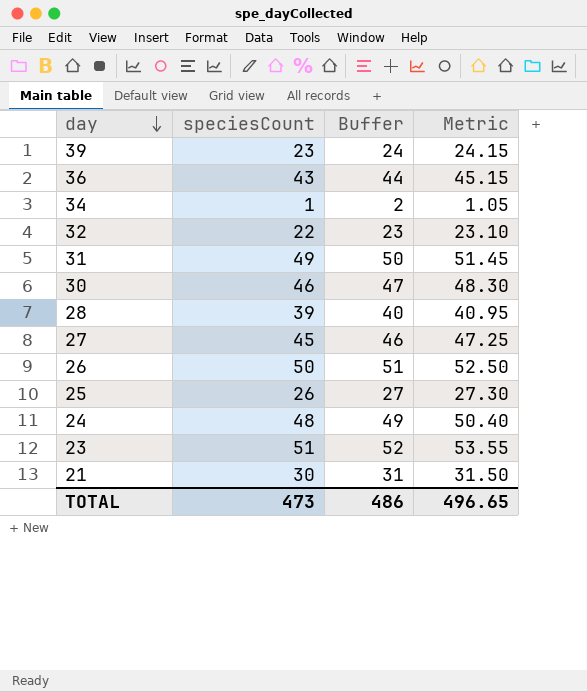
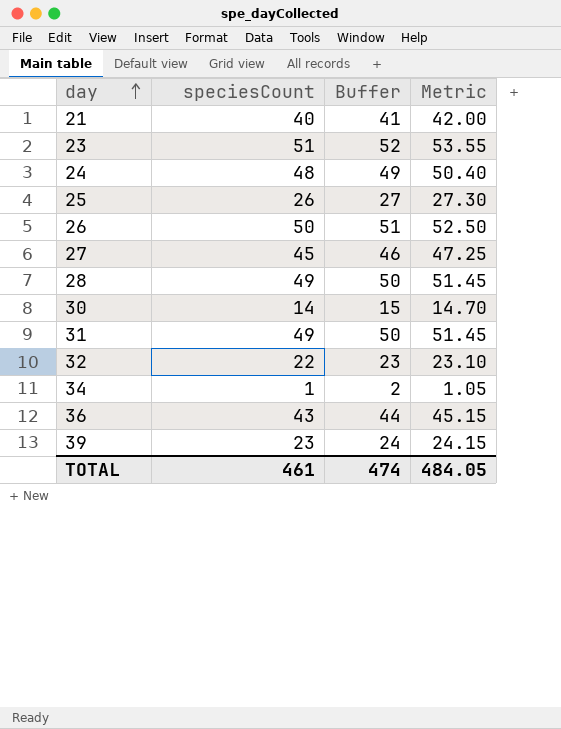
row order: day descending -> day ascending
21 | speciesCount: 30 -> 40
21 | Buffer: 31 -> 41
21 | Metric: 31.50 -> 42.00
28 | speciesCount: 39 -> 49
28 | Buffer: 40 -> 50
28 | Metric: 40.95 -> 51.45
30 | speciesCount: 46 -> 14
30 | Buffer: 47 -> 15
30 | Metric: 48.30 -> 14.70
TOTAL | speciesCount: 473 -> 461
TOTAL | Buffer: 486 -> 474
TOTAL | Metric: 496.65 -> 484.05

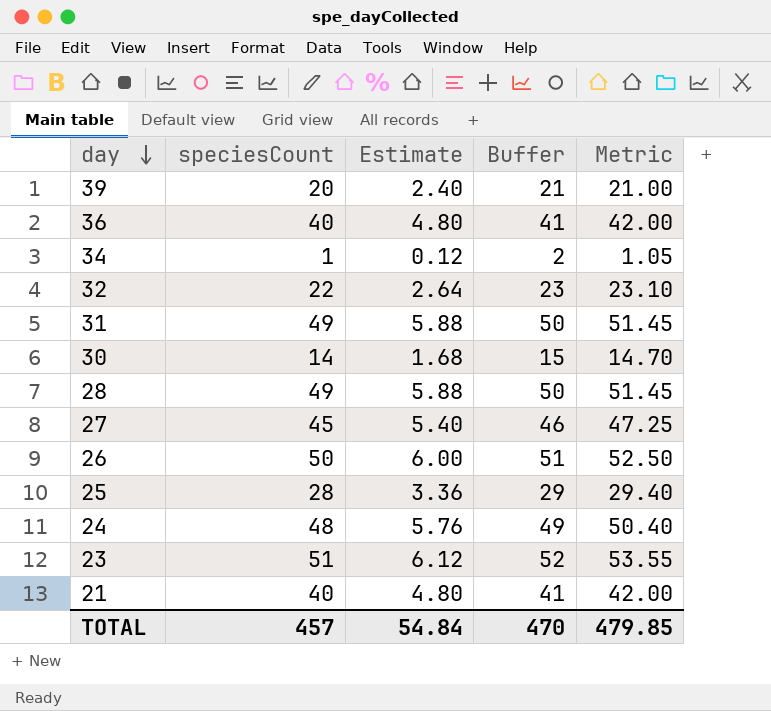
row order: day ascending -> day descending
column Estimate | formula: none -> [speciesCount] * 0.12
39 | speciesCount: 23 -> 20
39 | Buffer: 24 -> 21
39 | Metric: 24.15 -> 21.00
36 | speciesCount: 43 -> 40
36 | Buffer: 44 -> 41
36 | Metric: 45.15 -> 42.00
25 | speciesCount: 26 -> 28
25 | Buffer: 27 -> 29
25 | Metric: 27.30 -> 29.40
TOTAL | speciesCount: 461 -> 457
TOTAL | Buffer: 474 -> 470
TOTAL | Metric: 484.05 -> 479.85

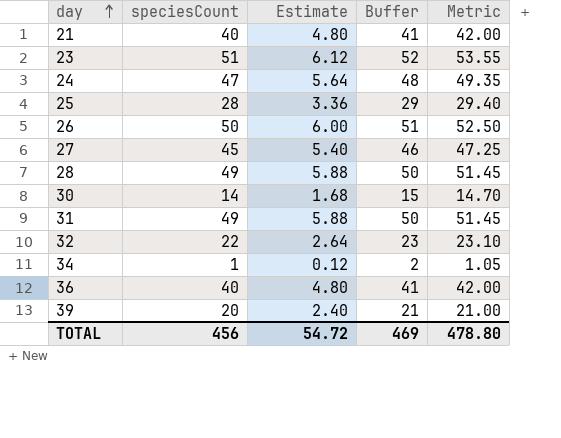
row order: day descending -> day ascending
24 | speciesCount: 48 -> 47
24 | Estimate: 5.76 -> 5.64
24 | Buffer: 49 -> 48
24 | Metric: 50.40 -> 49.35
TOTAL | speciesCount: 457 -> 456
TOTAL | Estimate: 54.84 -> 54.72
TOTAL | Buffer: 470 -> 469
TOTAL | Metric: 479.85 -> 478.80

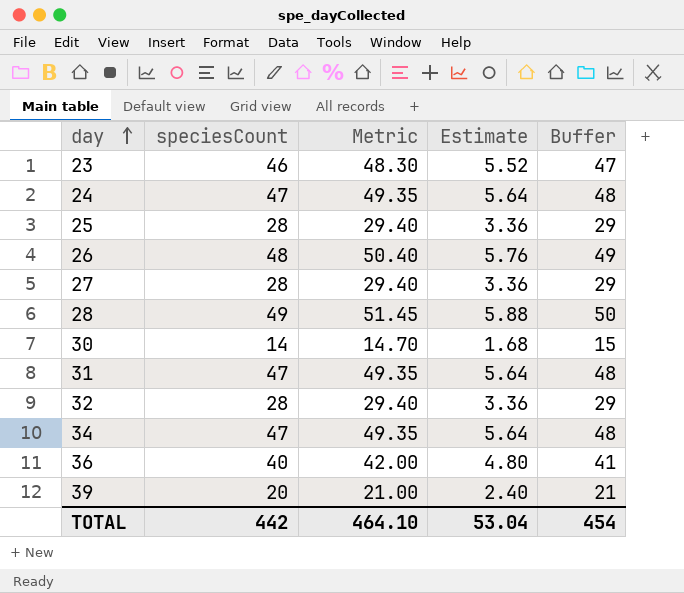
column Metric | position: 5 -> 3
row 21: 40 | 4.80 | 41 | 42.00 -> none
23 | speciesCount: 51 -> 46
23 | Metric: 53.55 -> 48.30
23 | Estimate: 6.12 -> 5.52
23 | Buffer: 52 -> 47
26 | speciesCount: 50 -> 48
26 | Metric: 52.50 -> 50.40
26 | Estimate: 6.00 -> 5.76
26 | Buffer: 51 -> 49
27 | speciesCount: 45 -> 28
27 | Metric: 47.25 -> 29.40
27 | Estimate: 5.40 -> 3.36
27 | Buffer: 46 -> 29
31 | speciesCount: 49 -> 47
31 | Metric: 51.45 -> 49.35
31 | Estimate: 5.88 -> 5.64
31 | Buffer: 50 -> 48
32 | speciesCount: 22 -> 28
32 | Metric: 23.10 -> 29.40
32 | Estimate: 2.64 -> 3.36
32 | Buffer: 23 -> 29
34 | speciesCount: 1 -> 47
34 | Metric: 1.05 -> 49.35
34 | Estimate: 0.12 -> 5.64
34 | Buffer: 2 -> 48
TOTAL | speciesCount: 456 -> 442
TOTAL | Metric: 478.80 -> 464.10
TOTAL | Estimate: 54.72 -> 53.04
TOTAL | Buffer: 469 -> 454

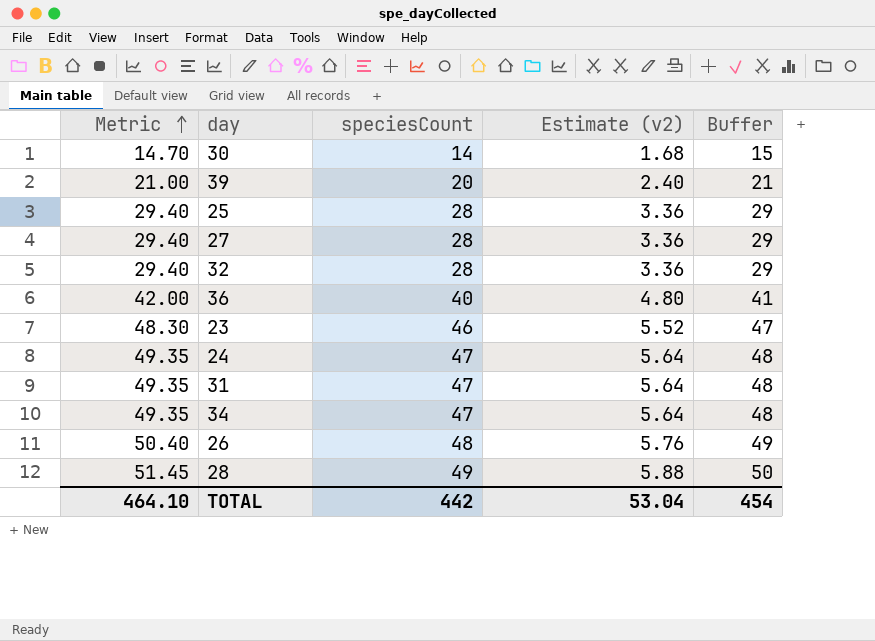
row order: day ascending -> Metric ascending
column Metric | position: 3 -> 1
column name: Estimate -> Estimate (v2)

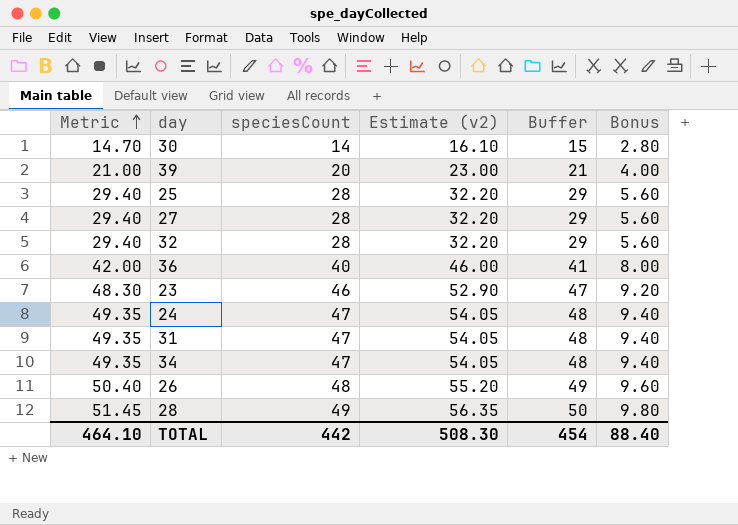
column Estimate (v2) | formula: [speciesCount] * 0.12 -> [speciesCount] * 1.15
column Bonus | formula: none -> [speciesCount] * 0.2
TOTAL | Estimate (v2): 53.04 -> 508.30

